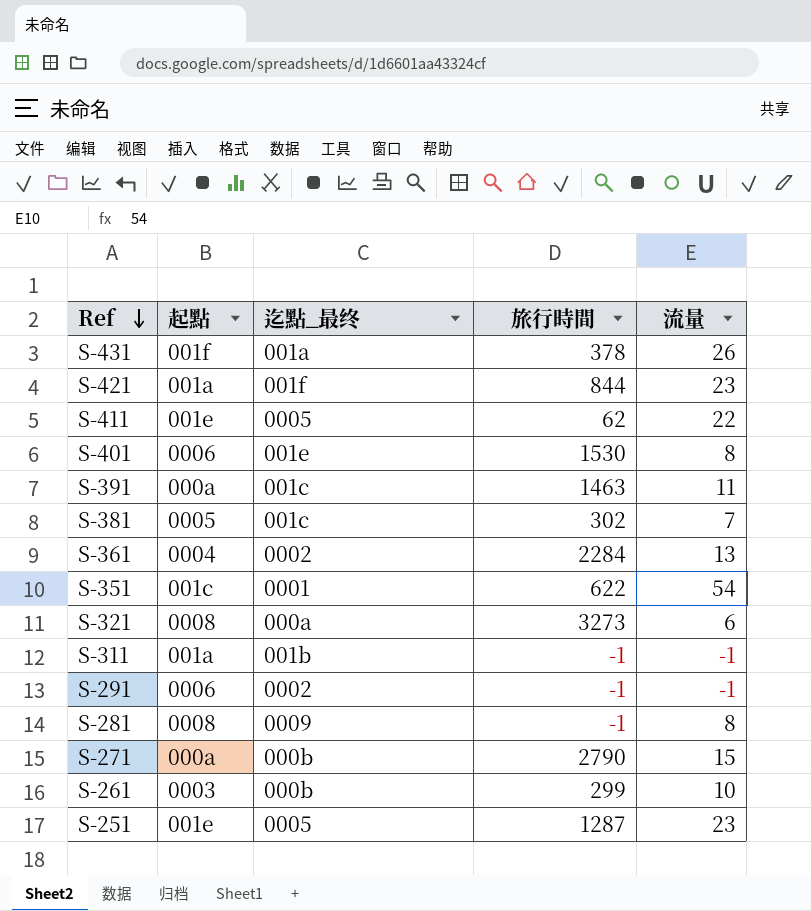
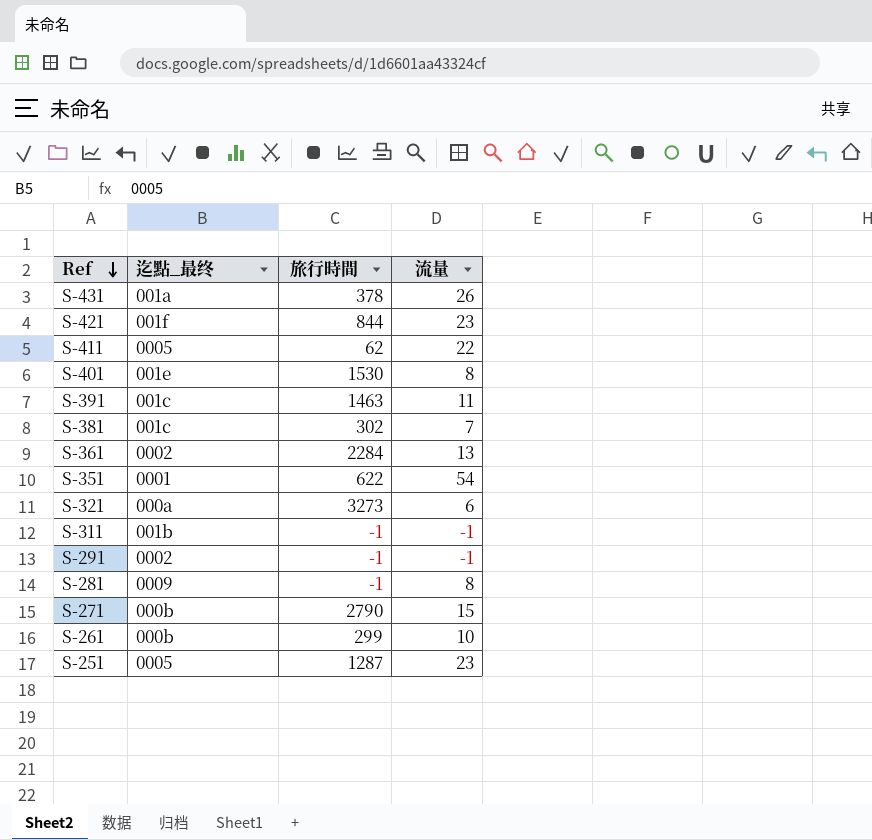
column 起點 | position: 2 -> none

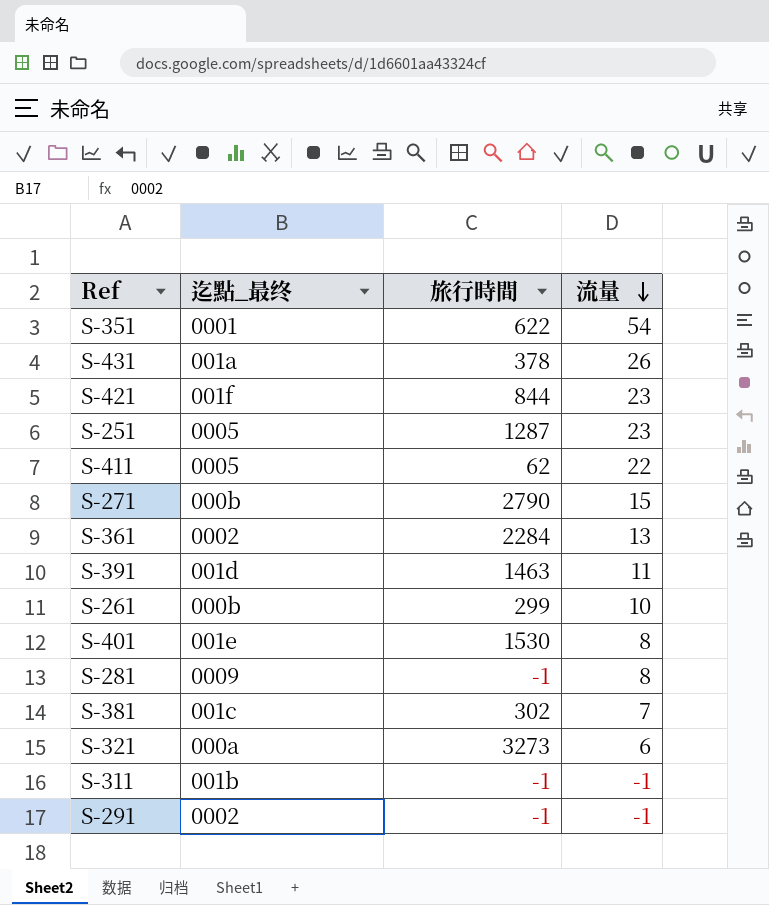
row order: Ref descending -> 流量 descending
S-391 | 迄點_最终: 001c -> 001d

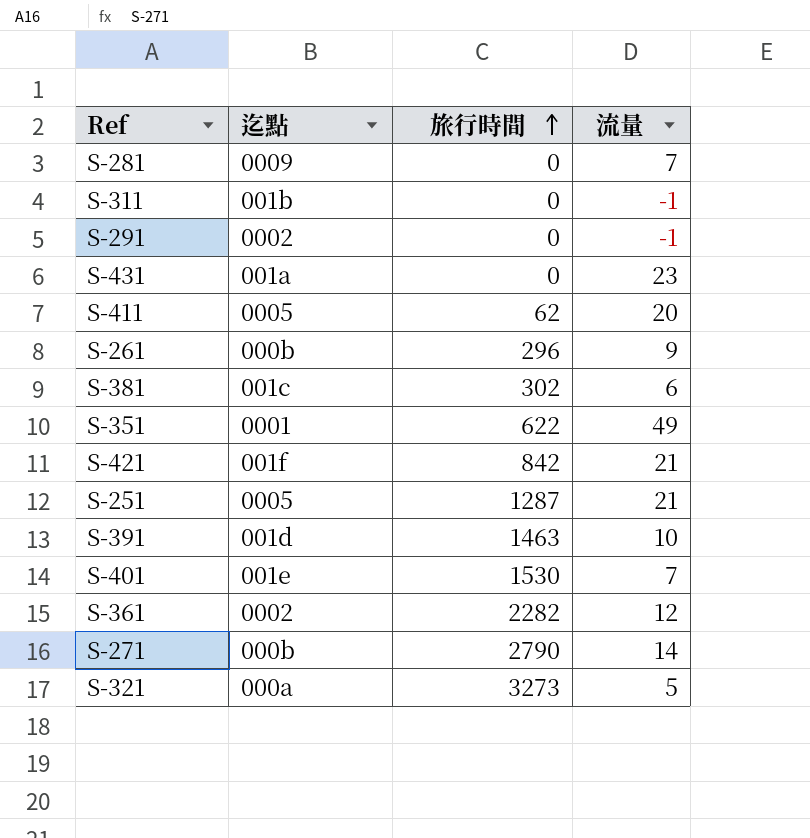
row order: 流量 descending -> 旅行時間 ascending
column name: 迄點_最终 -> 迄點
S-281 | 旅行時間: -1 -> 0
S-281 | 流量: 8 -> 7
S-311 | 旅行時間: -1 -> 0
S-291 | 旅行時間: -1 -> 0
S-431 | 旅行時間: 378 -> 0
S-431 | 流量: 26 -> 23
S-411 | 流量: 22 -> 20
S-261 | 旅行時間: 299 -> 296
S-261 | 流量: 10 -> 9
S-381 | 流量: 7 -> 6
S-351 | 流量: 54 -> 49
S-421 | 旅行時間: 844 -> 842
S-421 | 流量: 23 -> 21
S-251 | 流量: 23 -> 21
S-391 | 流量: 11 -> 10
S-401 | 流量: 8 -> 7
S-361 | 旅行時間: 2284 -> 2282
S-361 | 流量: 13 -> 12
S-271 | 流量: 15 -> 14
S-321 | 流量: 6 -> 5

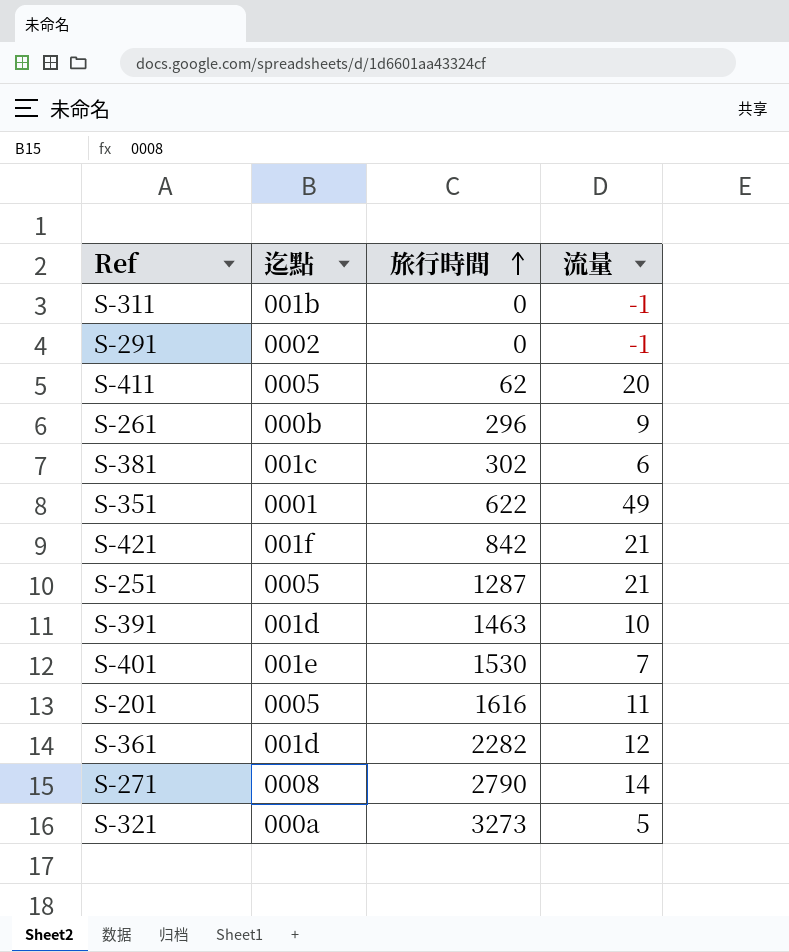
row S-281: 0009 | 0 | 7 -> none
row S-431: 001a | 0 | 23 -> none
row S-201: none -> 0005 | 1616 | 11
S-361 | 迄點: 0002 -> 001d
S-271 | 迄點: 000b -> 0008

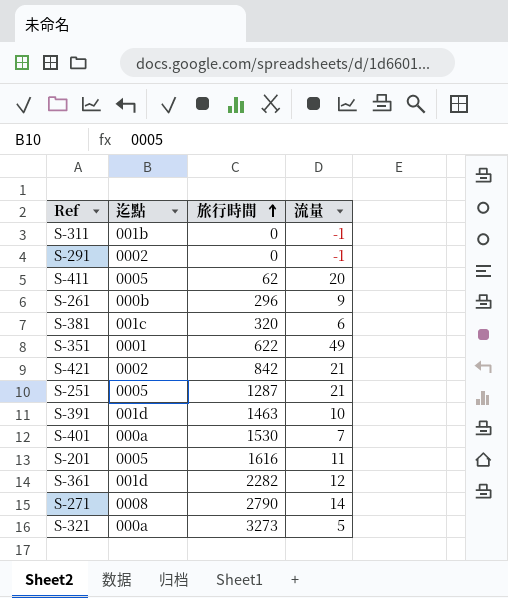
S-381 | 旅行時間: 302 -> 320
S-421 | 迄點: 001f -> 0002
S-401 | 迄點: 001e -> 000a

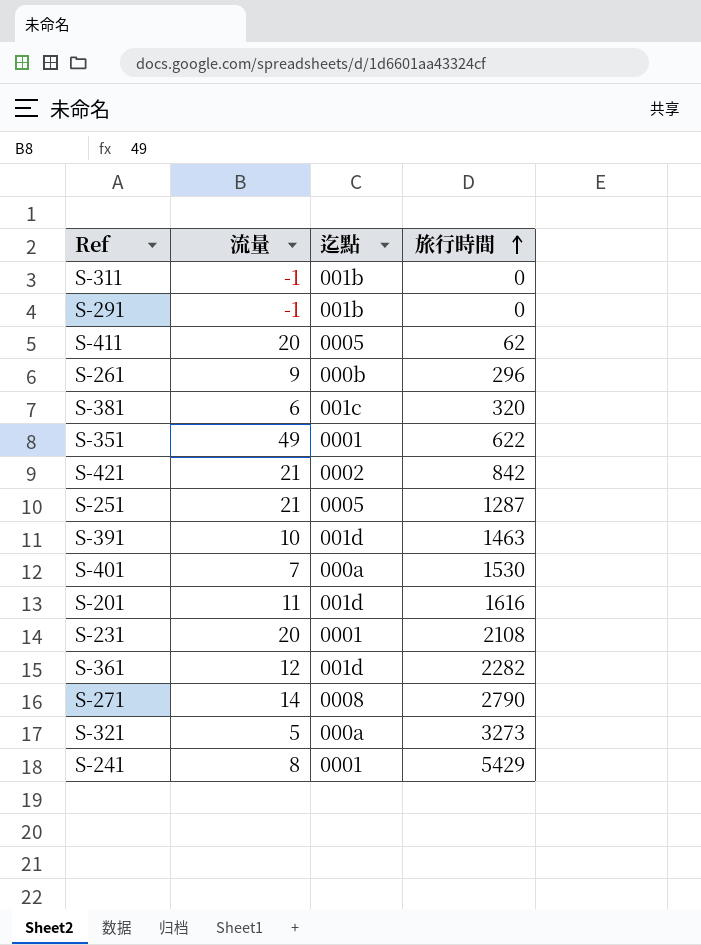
column 流量 | position: 4 -> 2
S-291 | 迄點: 0002 -> 001b
S-201 | 迄點: 0005 -> 001d
row S-231: none -> 20 | 0001 | 2108
row S-241: none -> 8 | 0001 | 5429

